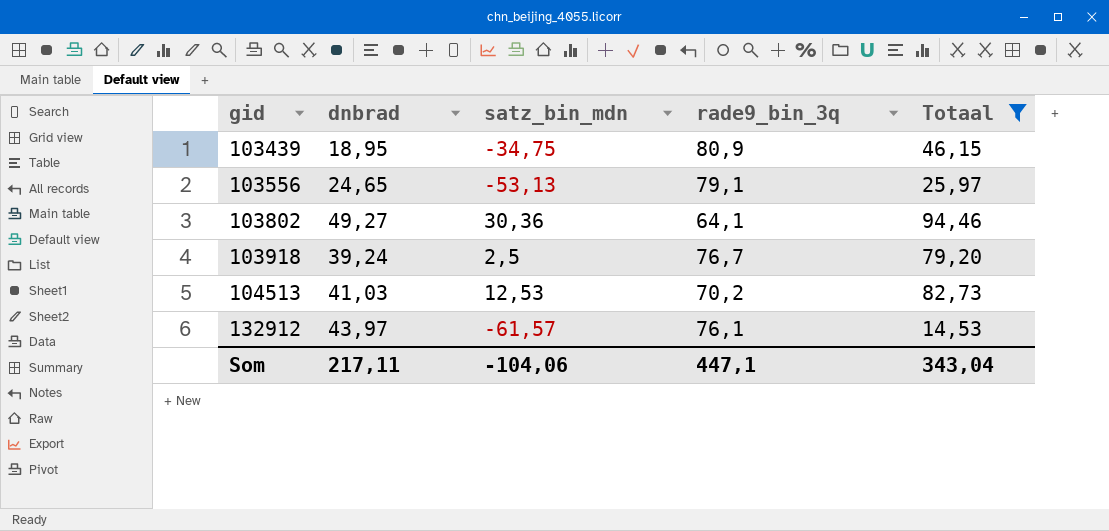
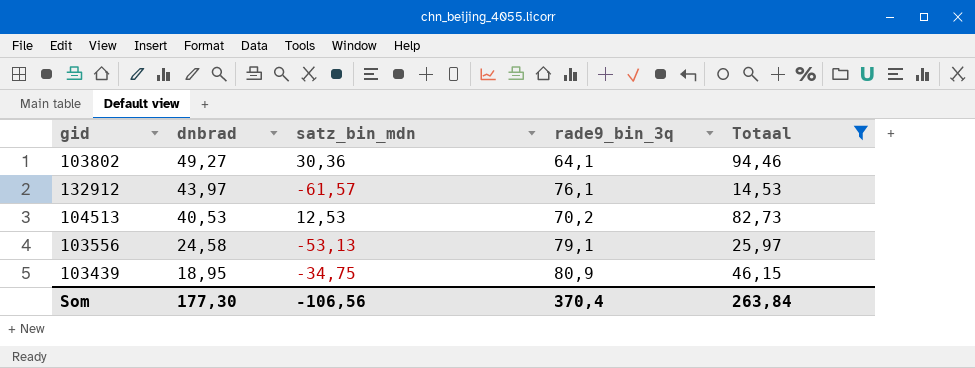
row order: gid ascending -> dnbrad descending
row 103918: 39,24 | 2,5 | 76,7 | 79,20 -> none
104513 | dnbrad: 41,03 -> 40,53
103556 | dnbrad: 24,65 -> 24,58
Som | dnbrad: 217,11 -> 177,30
Som | satz_bin_mdn: -104,06 -> -106,56
Som | rade9_bin_3q: 447,1 -> 370,4
Som | Totaal: 343,04 -> 263,84

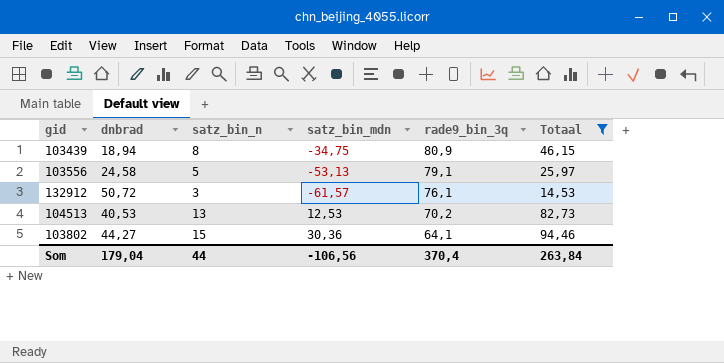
row order: dnbrad descending -> rade9_bin_3q descending
column satz_bin_n | position: none -> 3
103439 | dnbrad: 18,95 -> 18,94
132912 | dnbrad: 43,97 -> 50,72
103802 | dnbrad: 49,27 -> 44,27
Som | dnbrad: 177,30 -> 179,04

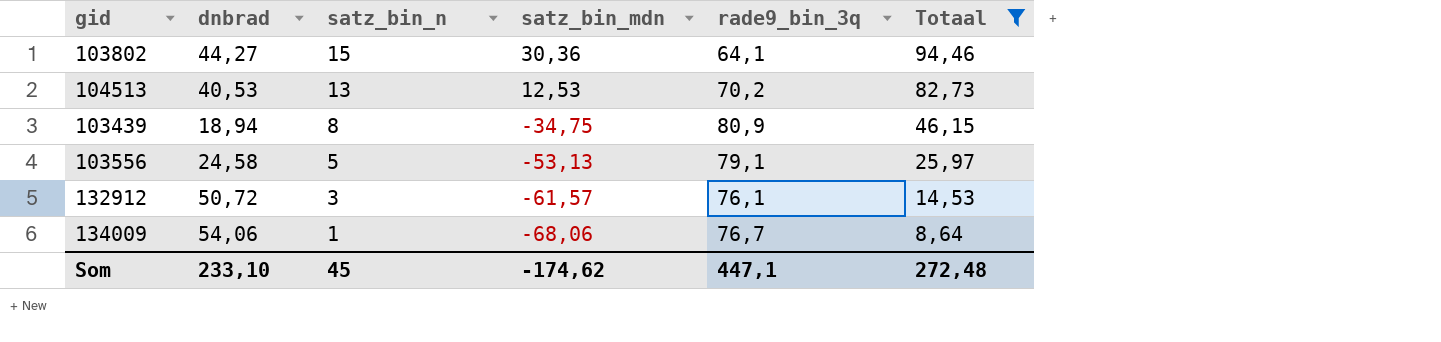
row order: rade9_bin_3q descending -> satz_bin_n descending
row 134009: none -> 54,06 | 1 | -68,06 | 76,7 | 8,64
Som | dnbrad: 179,04 -> 233,10
Som | satz_bin_n: 44 -> 45
Som | satz_bin_mdn: -106,56 -> -174,62
Som | rade9_bin_3q: 370,4 -> 447,1
Som | Totaal: 263,84 -> 272,48

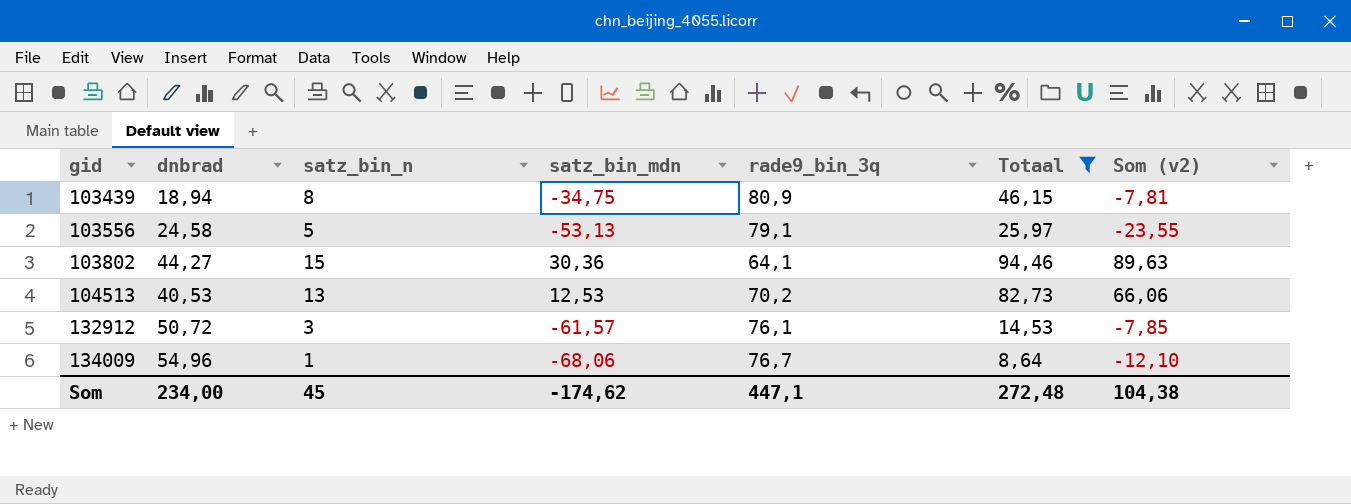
row order: satz_bin_n descending -> gid ascending
column Som (v2) | formula: none -> [dnbrad] + [satz_bin_n] + [satz_bin_mdn]
134009 | dnbrad: 54,06 -> 54,96
Som | dnbrad: 233,10 -> 234,00

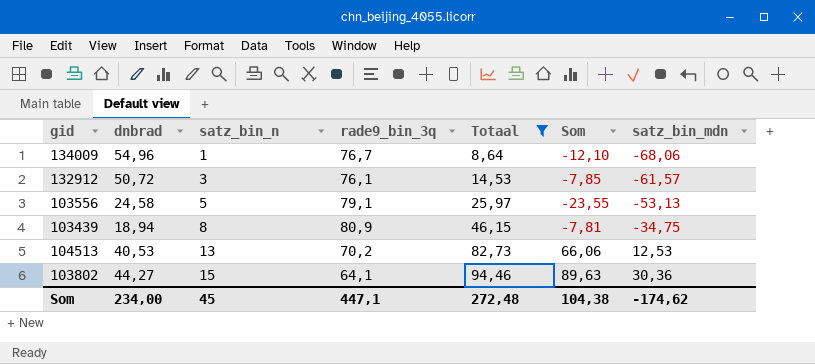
row order: gid ascending -> satz_bin_n ascending
column name: Som (v2) -> Som
column satz_bin_mdn | position: 4 -> 7

